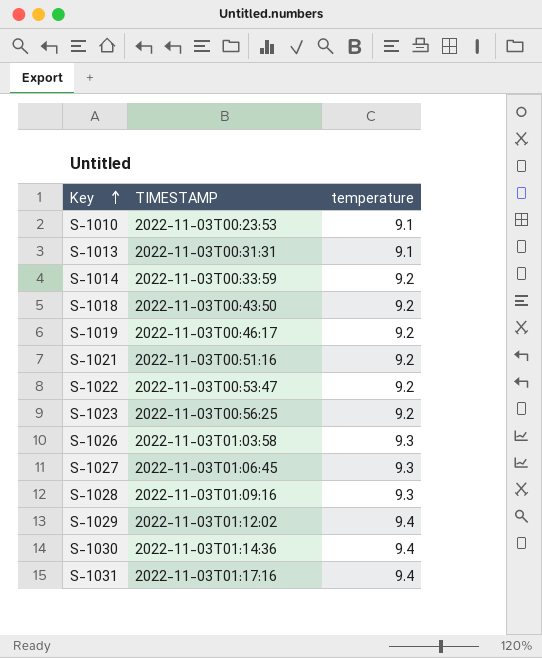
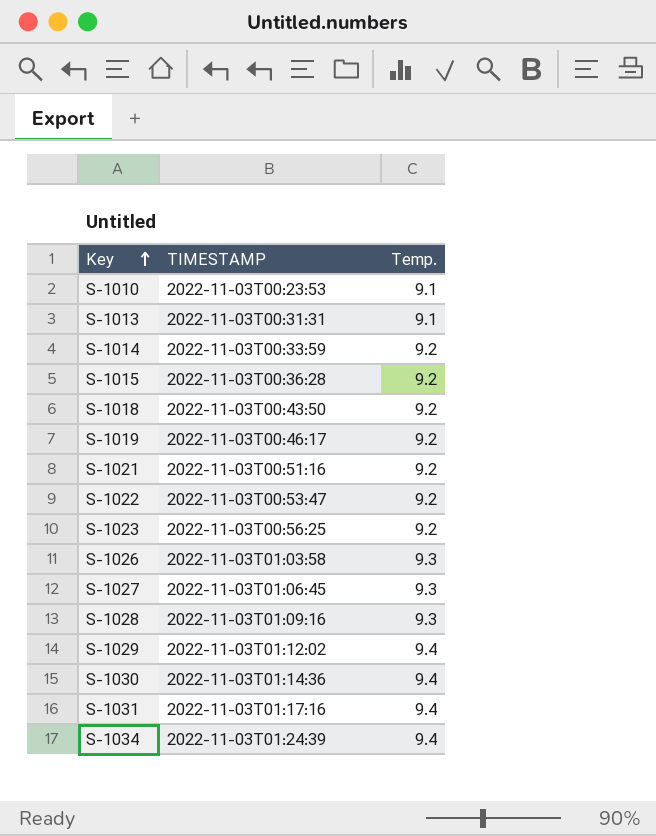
column name: temperature -> Temp.
row S-1015: none -> 2022-11-03T00:36:28 | 9.2
row S-1034: none -> 2022-11-03T01:24:39 | 9.4

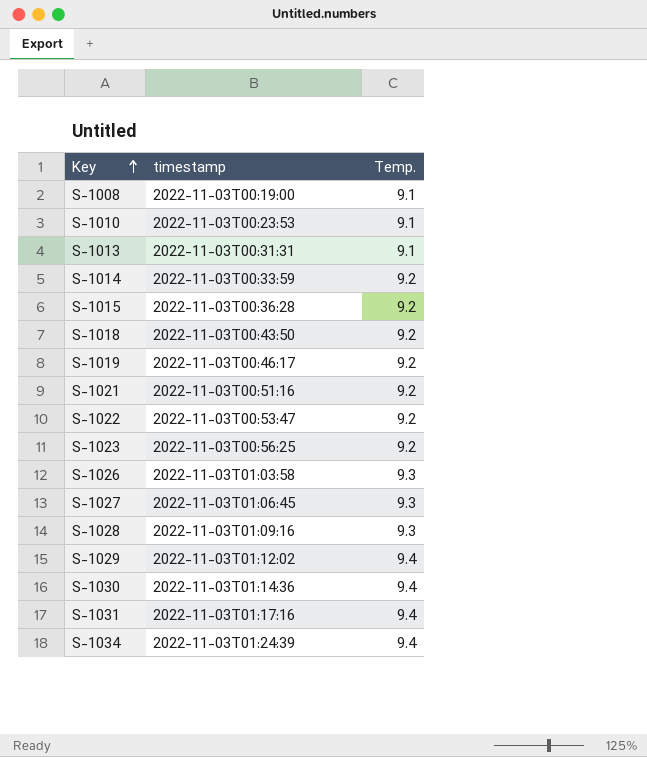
column name: TIMESTAMP -> timestamp
row S-1008: none -> 2022-11-03T00:19:00 | 9.1

